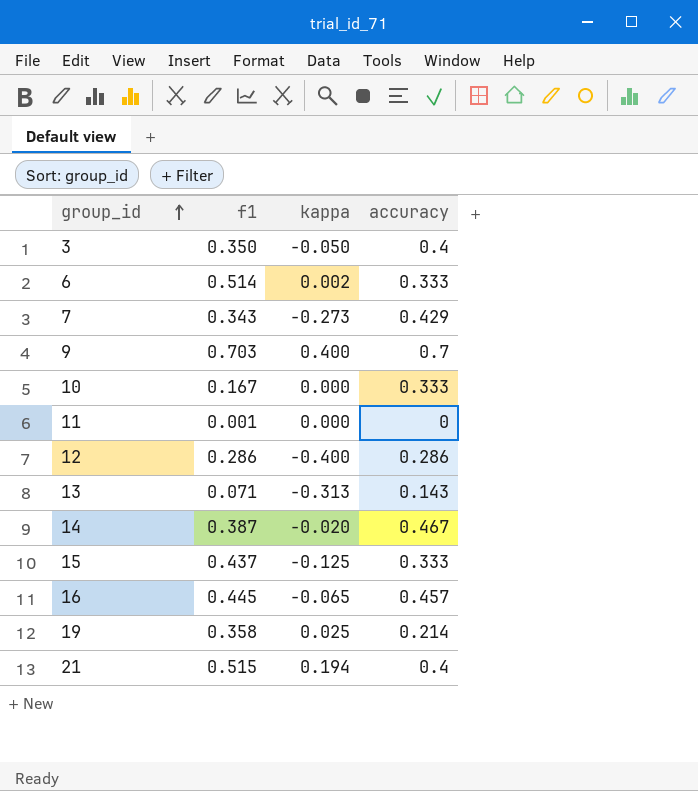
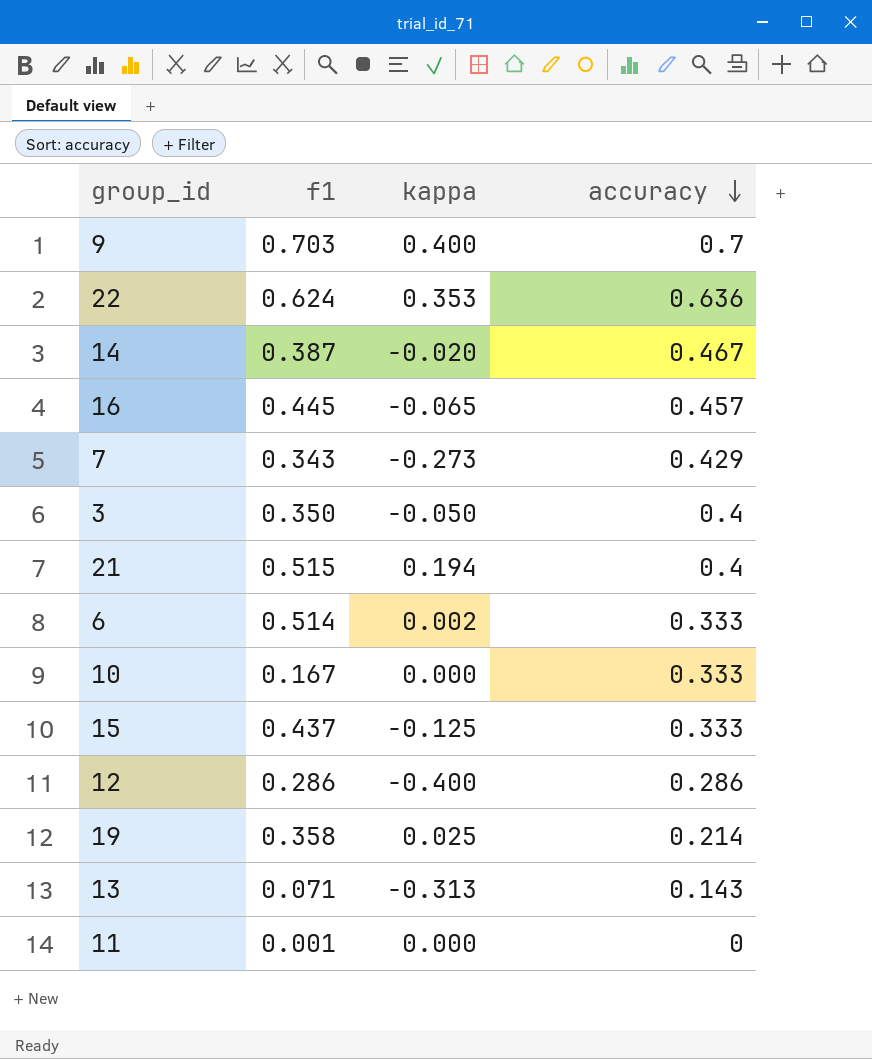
row order: group_id ascending -> accuracy descending
row 22: none -> 0.624 | 0.353 | 0.636

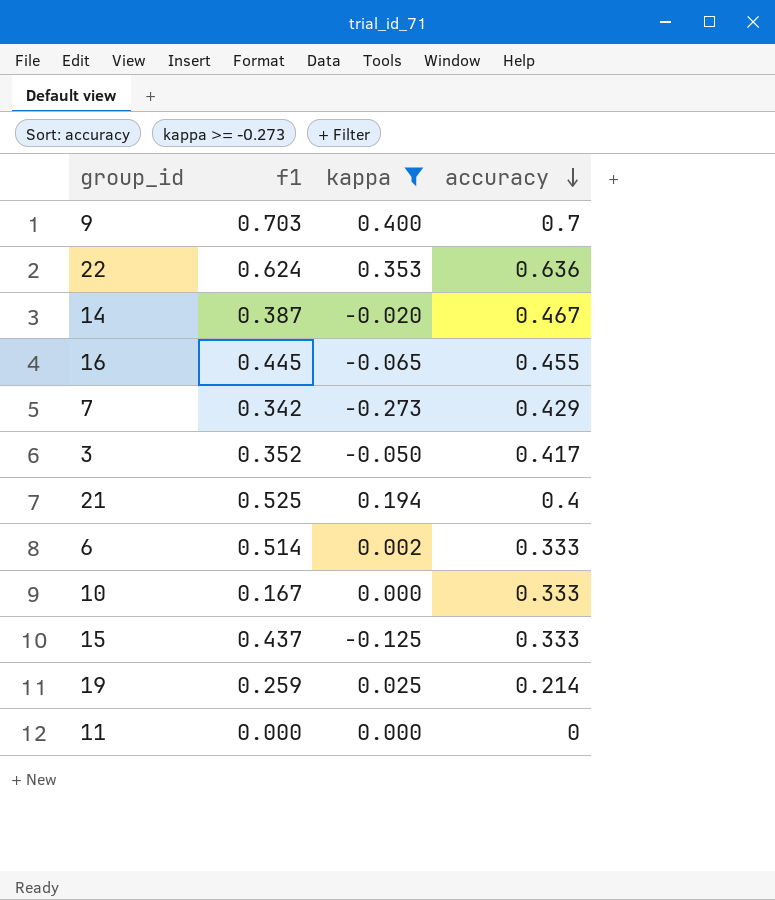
filter: none -> kappa >= -0.273
16 | accuracy: 0.457 -> 0.455
7 | f1: 0.343 -> 0.342
3 | f1: 0.350 -> 0.352
3 | accuracy: 0.4 -> 0.417
21 | f1: 0.515 -> 0.525
19 | f1: 0.358 -> 0.259
11 | f1: 0.001 -> 0.000

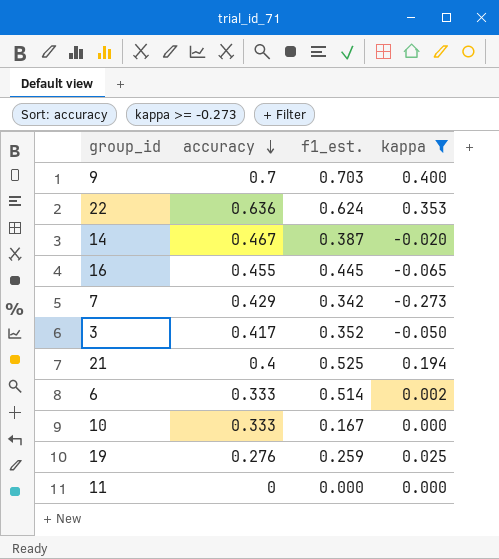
column accuracy | position: 4 -> 2
column name: f1 -> f1_est.
row 15: 0.437 | -0.125 | 0.333 -> none
19 | accuracy: 0.214 -> 0.276

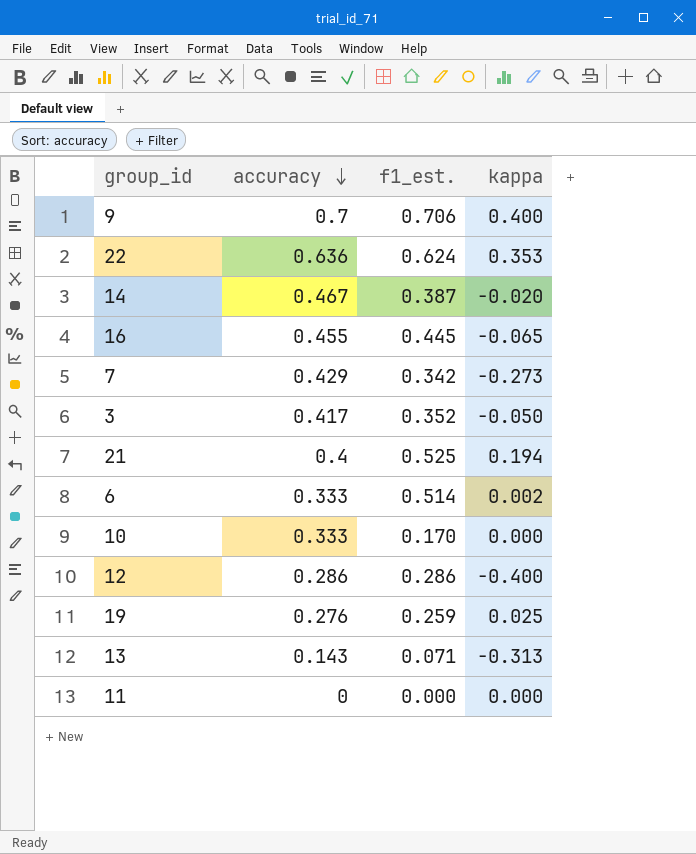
filter: kappa >= -0.273 -> none
9 | f1_est.: 0.703 -> 0.706
10 | f1_est.: 0.167 -> 0.170

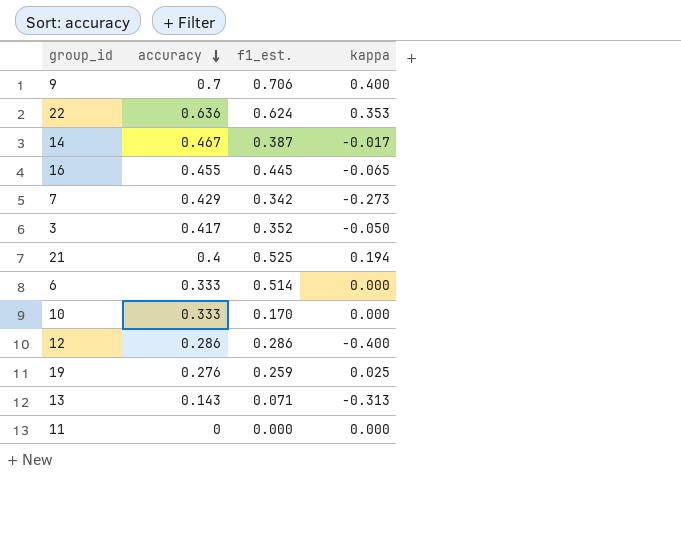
14 | kappa: -0.020 -> -0.017
6 | kappa: 0.002 -> 0.000

